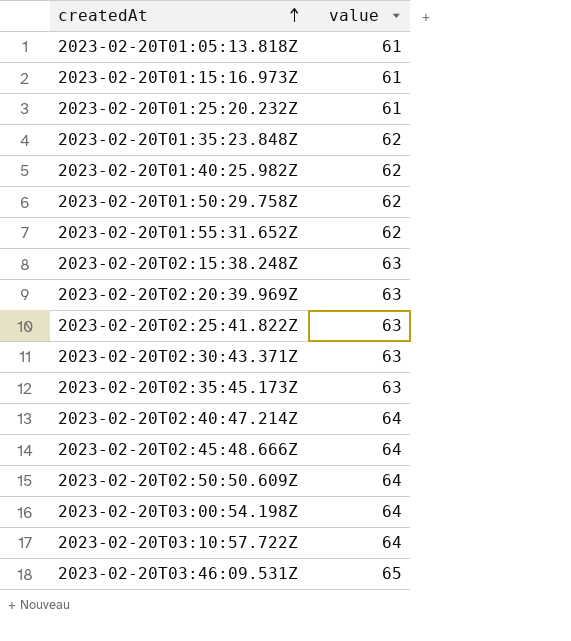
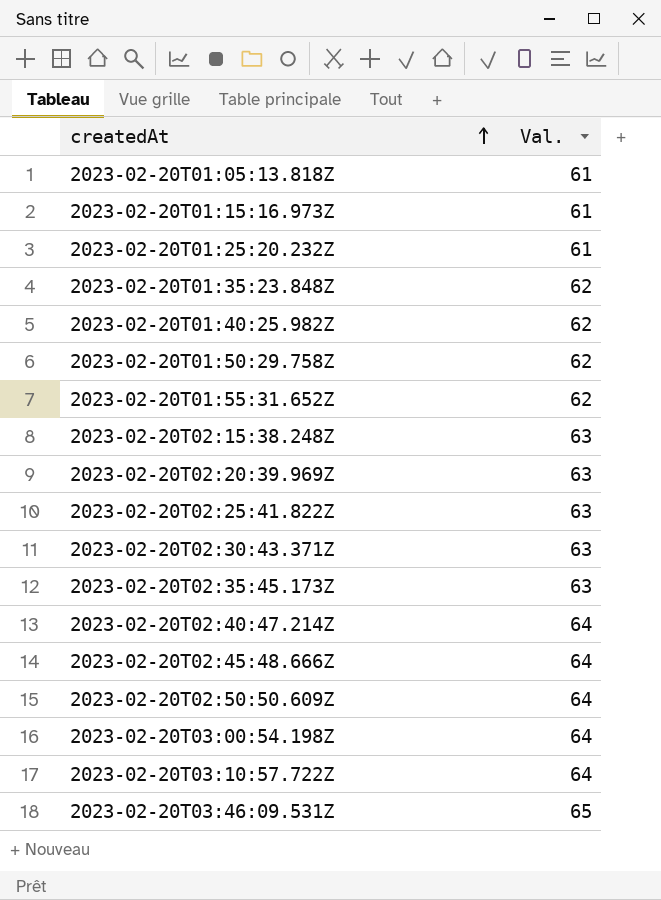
column name: value -> Val.

